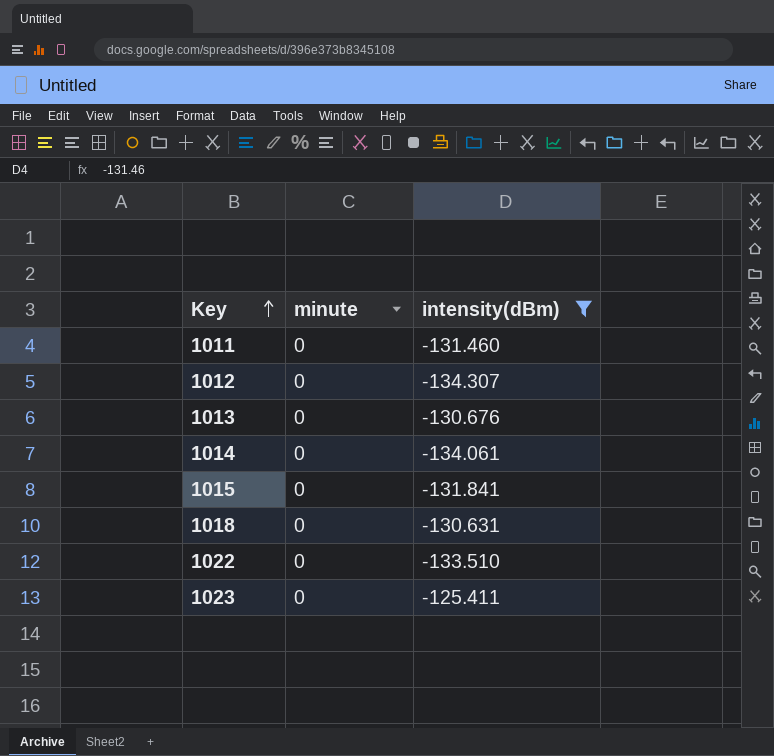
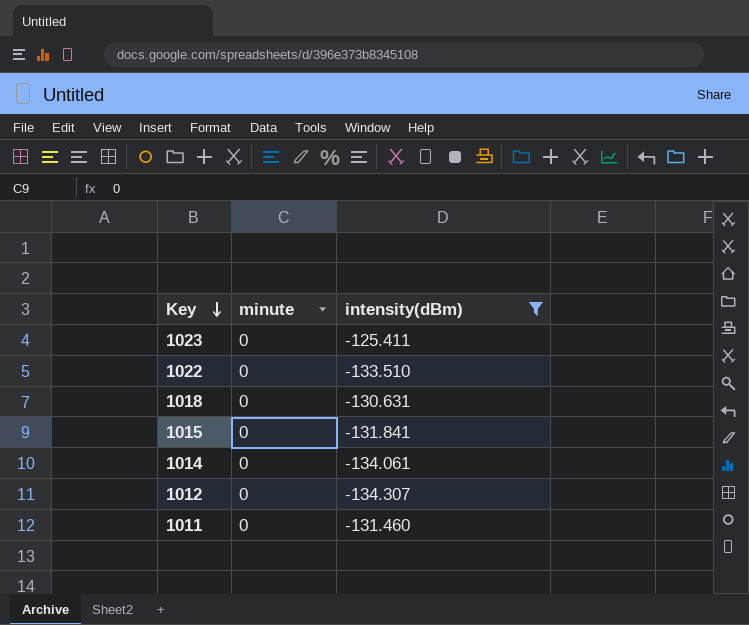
row order: Key ascending -> Key descending
row 1013: 0 | -130.676 -> none

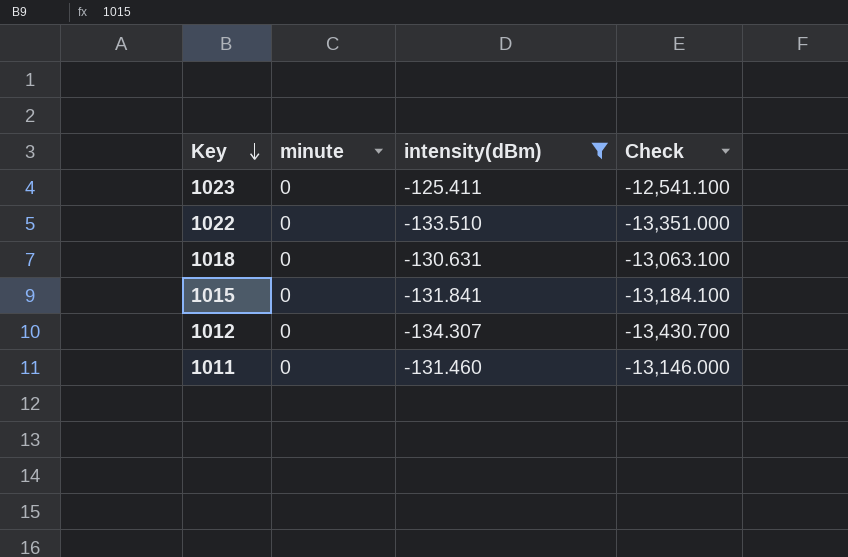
column Check | formula: none -> [intensity(dBm)] * 100
row 1014: 0 | -134.061 -> none

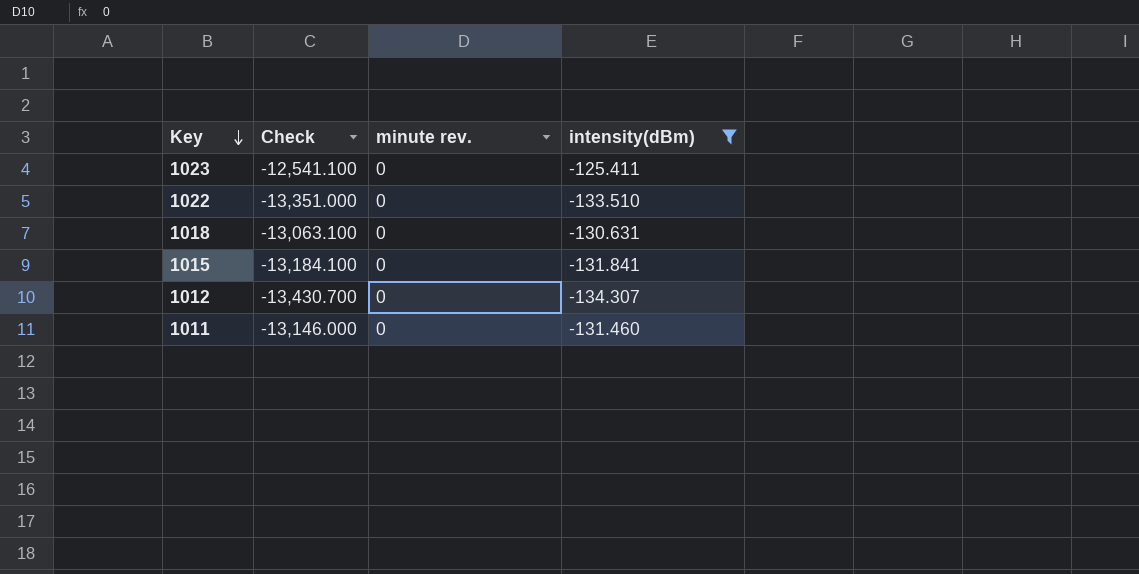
column Check | position: 4 -> 2
column name: minute -> minute rev.

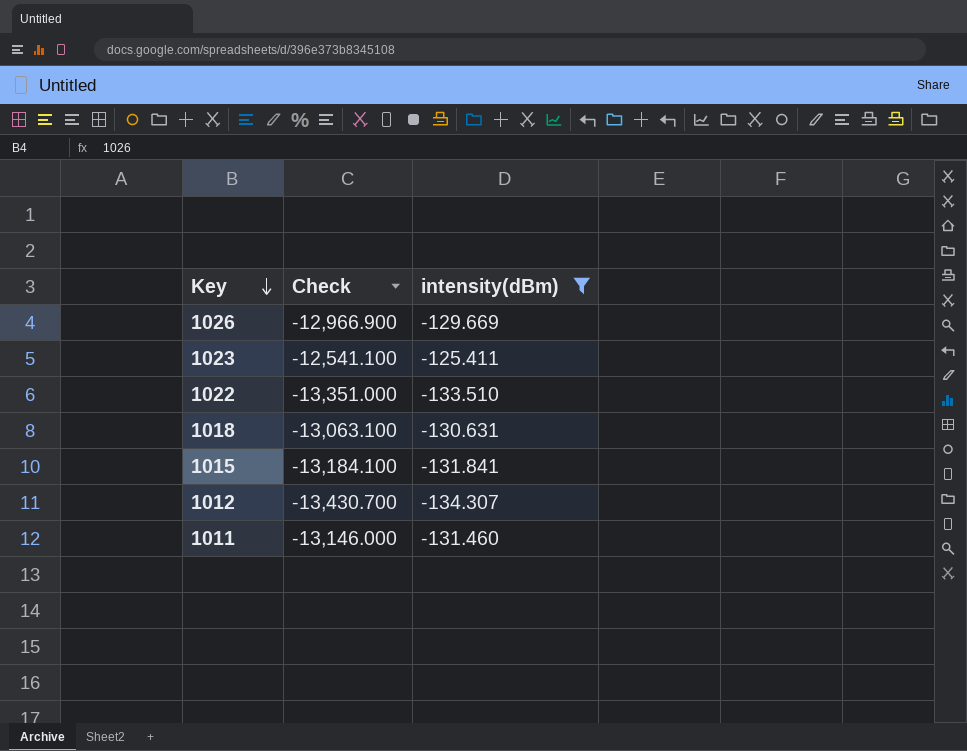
column minute rev. | position: 3 -> none
row 1026: none -> -12,966.900 | -129.669

